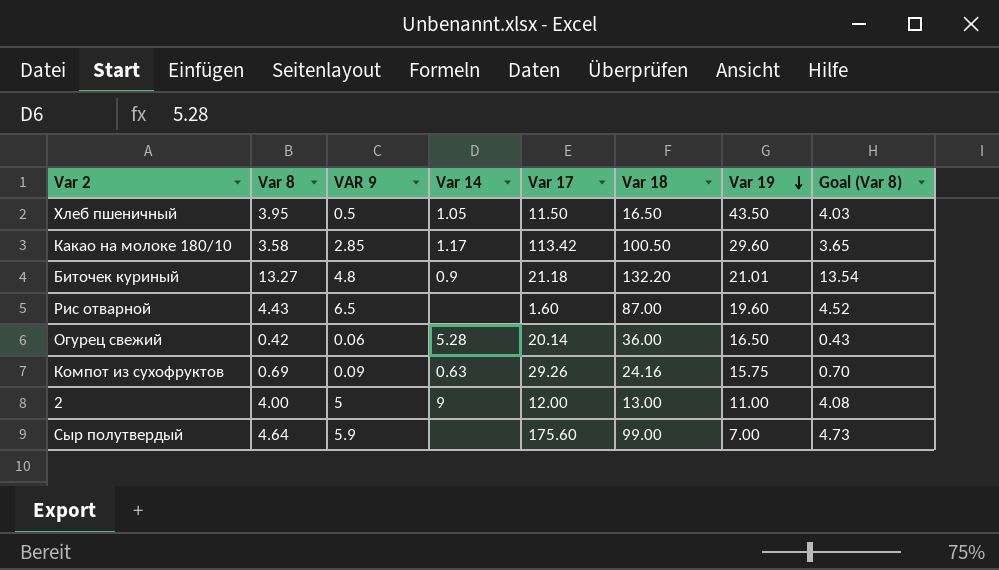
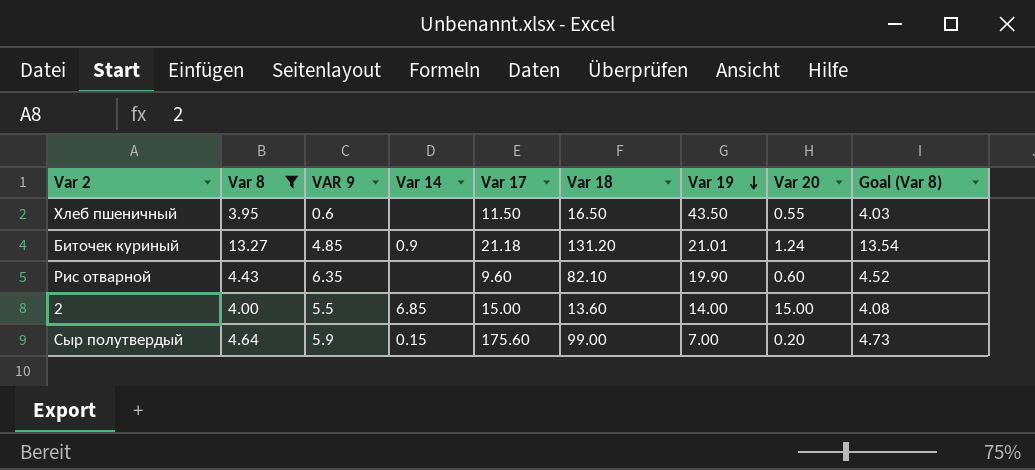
filter: none -> Var 8 >= 3.95
column Var 20 | position: none -> 8
Хлеб пшеничный | VAR 9: 0.5 -> 0.6
Хлеб пшеничный | Var 14: 1.05 -> none
Биточек куриный | VAR 9: 4.8 -> 4.85
Биточек куриный | Var 18: 132.20 -> 131.20
Рис отварной | VAR 9: 6.5 -> 6.35
Рис отварной | Var 17: 1.60 -> 9.60
Рис отварной | Var 18: 87.00 -> 82.10
Рис отварной | Var 19: 19.60 -> 19.90
2 | VAR 9: 5 -> 5.5
2 | Var 14: 9 -> 6.85
2 | Var 17: 12.00 -> 15.00
2 | Var 18: 13.00 -> 13.60
2 | Var 19: 11.00 -> 14.00
Сыр полутвердый | Var 14: none -> 0.15

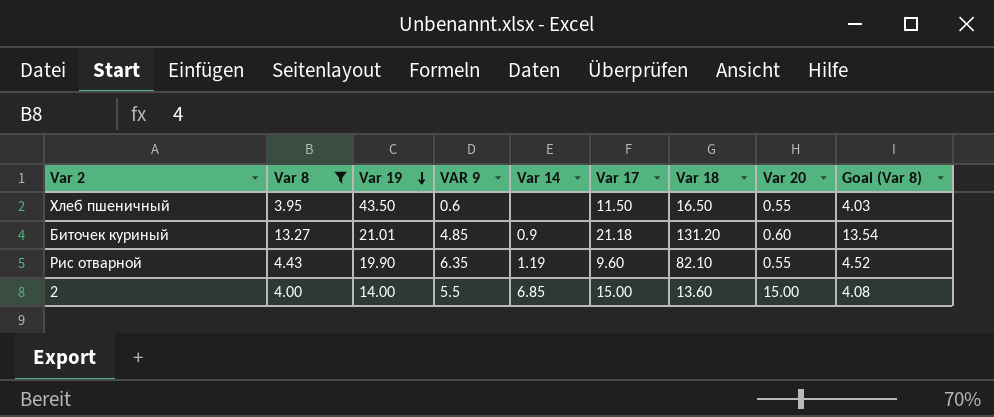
column Var 19 | position: 7 -> 3
row Сыр полутвердый: 4.64 | 5.9 | 0.15 | 175.60 | 99.00 | 7.00 | 0.20 | 4.73 -> none
Биточек куриный | Var 20: 1.24 -> 0.60
Рис отварной | Var 14: none -> 1.19
Рис отварной | Var 20: 0.60 -> 0.55

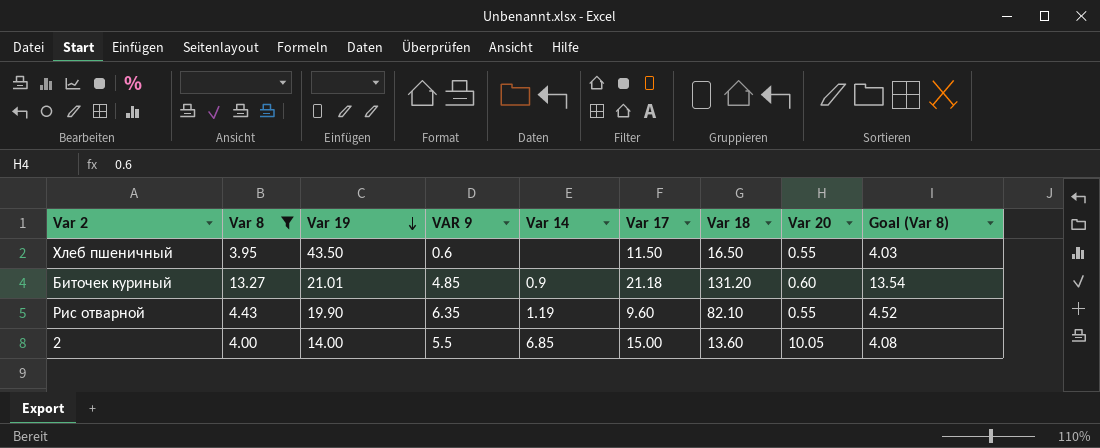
2 | Var 20: 15.00 -> 10.05

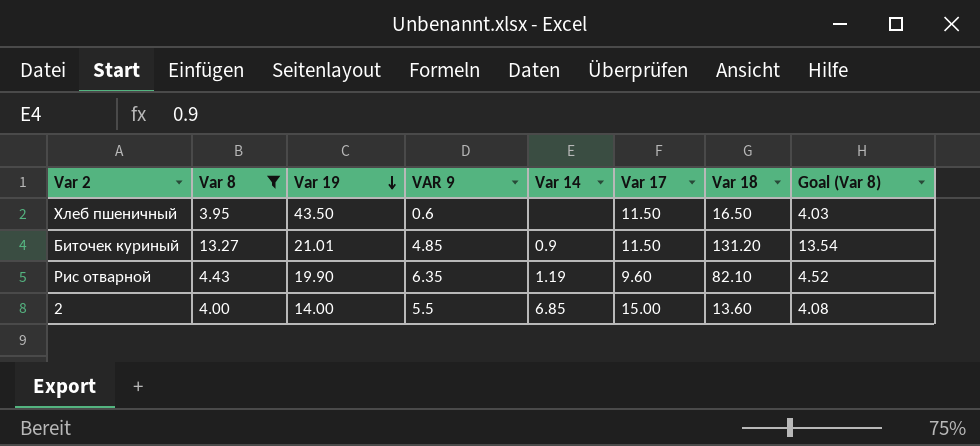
column Var 20 | position: 8 -> none
Биточек куриный | Var 17: 21.18 -> 11.50

